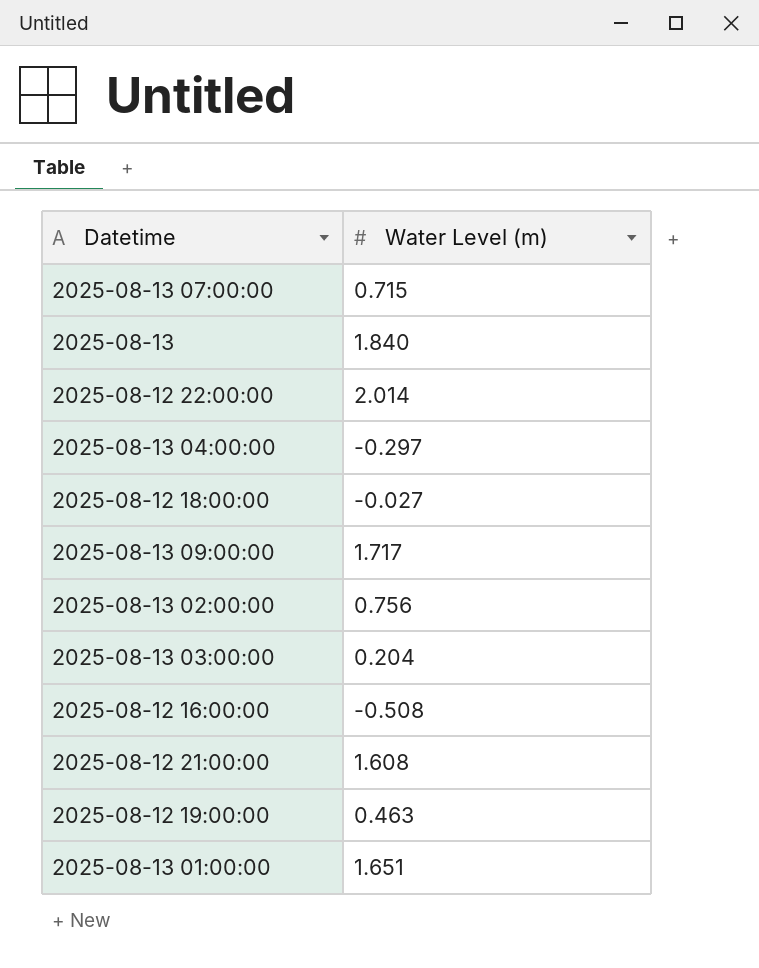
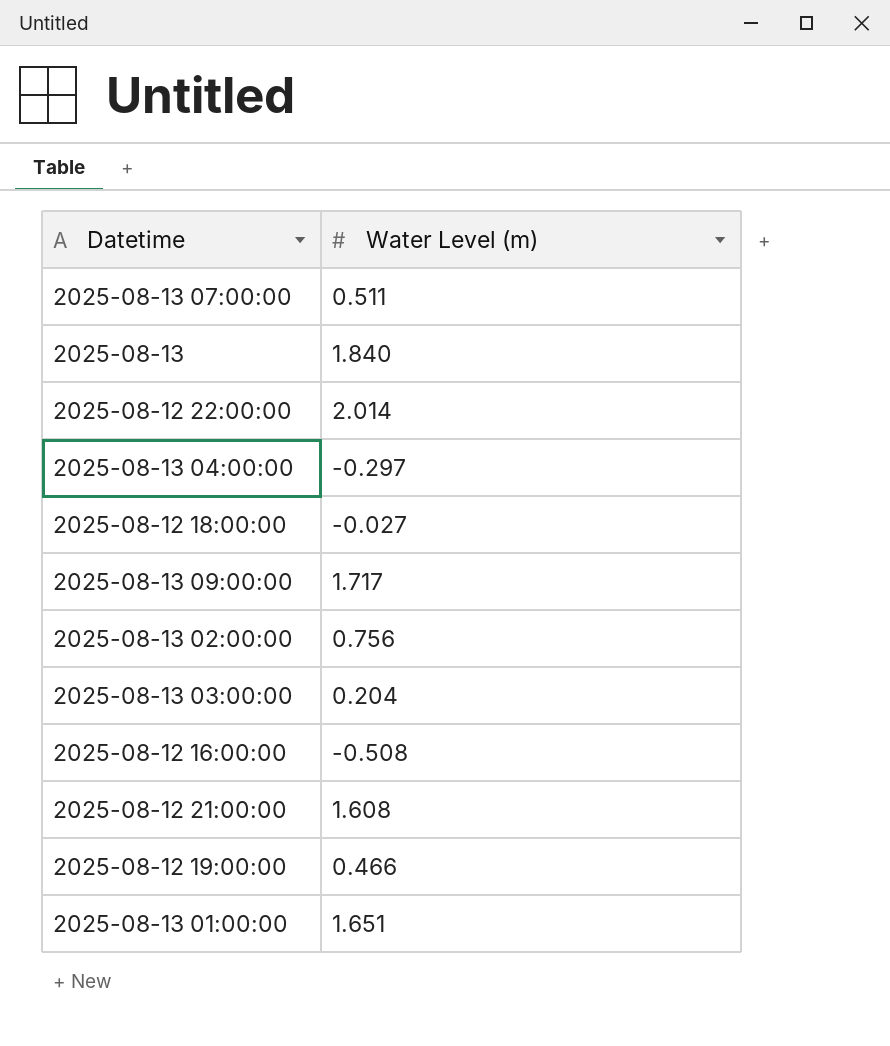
2025-08-13 07:00:00 | Water Level (m): 0.715 -> 0.511
2025-08-12 19:00:00 | Water Level (m): 0.463 -> 0.466

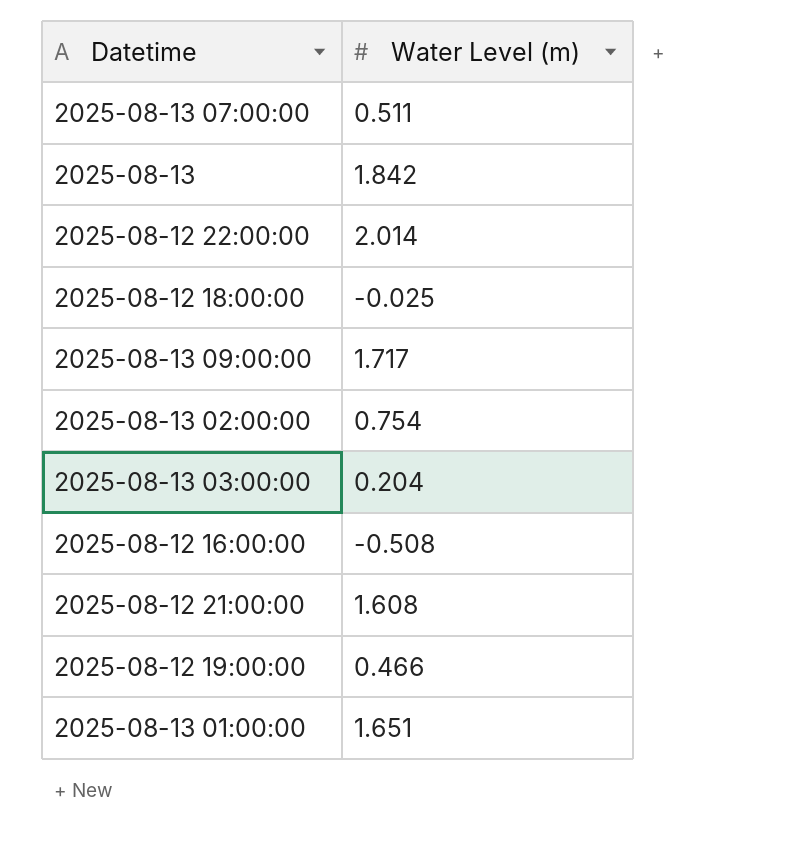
row 2025-08-13 04:00:00: -0.297 -> none
2025-08-13 | Water Level (m): 1.840 -> 1.842
2025-08-12 18:00:00 | Water Level (m): -0.027 -> -0.025
2025-08-13 02:00:00 | Water Level (m): 0.756 -> 0.754

